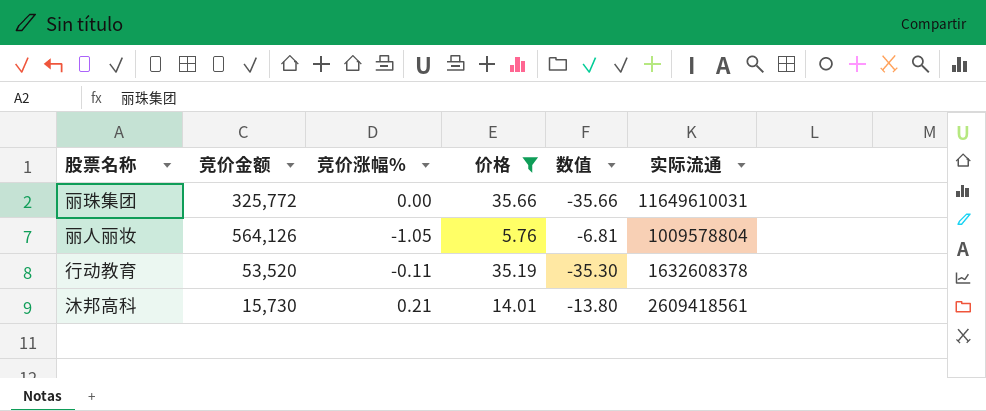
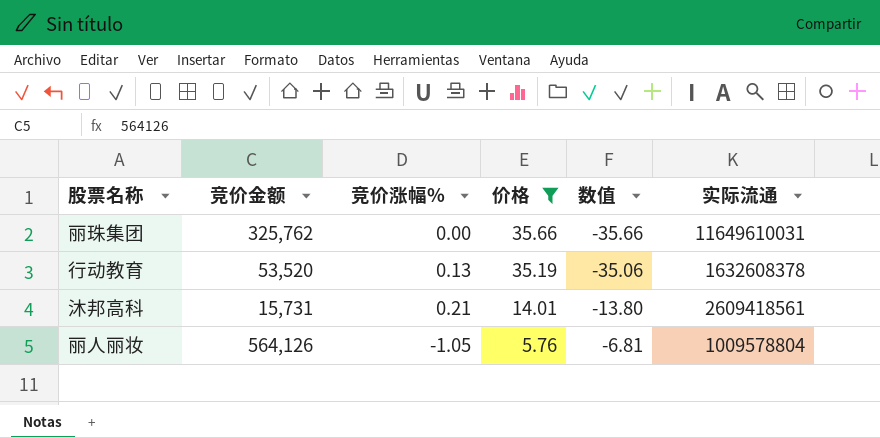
row order: none -> 价格 descending
丽珠集团 | 竞价金额: 325,772 -> 325,762
行动教育 | 竞价涨幅%: -0.11 -> 0.13
行动教育 | 数值: -35.30 -> -35.06
沐邦高科 | 竞价金额: 15,730 -> 15,731

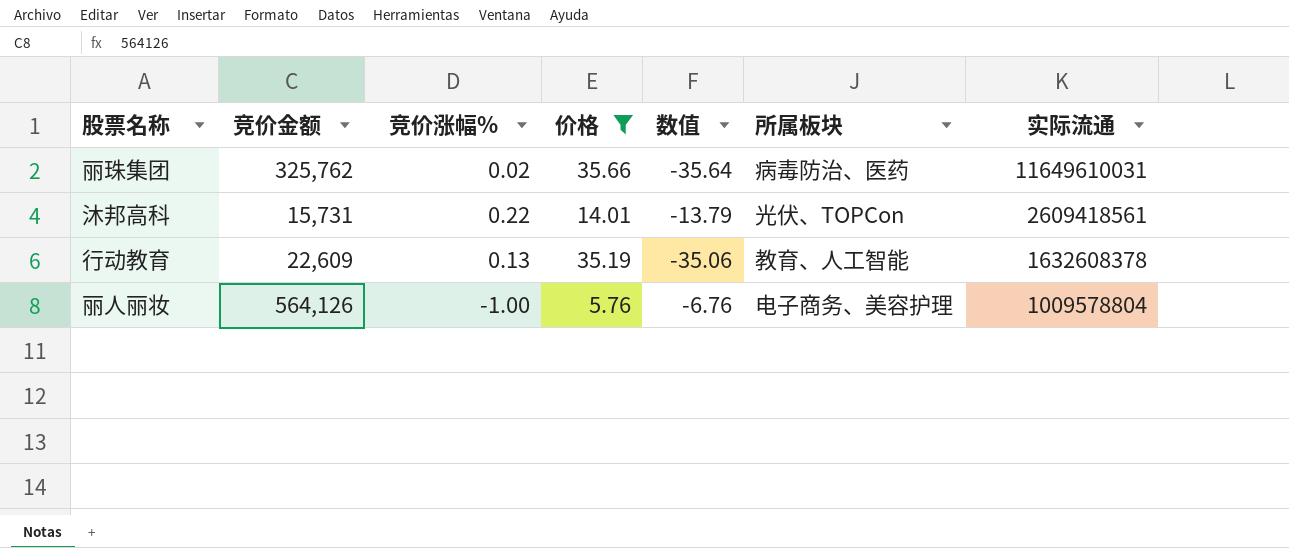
row order: 价格 descending -> 实际流通 descending
column 所属板块 | position: none -> 6
丽珠集团 | 竞价涨幅%: 0.00 -> 0.02
丽珠集团 | 数值: -35.66 -> -35.64
沐邦高科 | 竞价涨幅%: 0.21 -> 0.22
沐邦高科 | 数值: -13.80 -> -13.79
行动教育 | 竞价金额: 53,520 -> 22,609
丽人丽妆 | 竞价涨幅%: -1.05 -> -1.00
丽人丽妆 | 数值: -6.81 -> -6.76

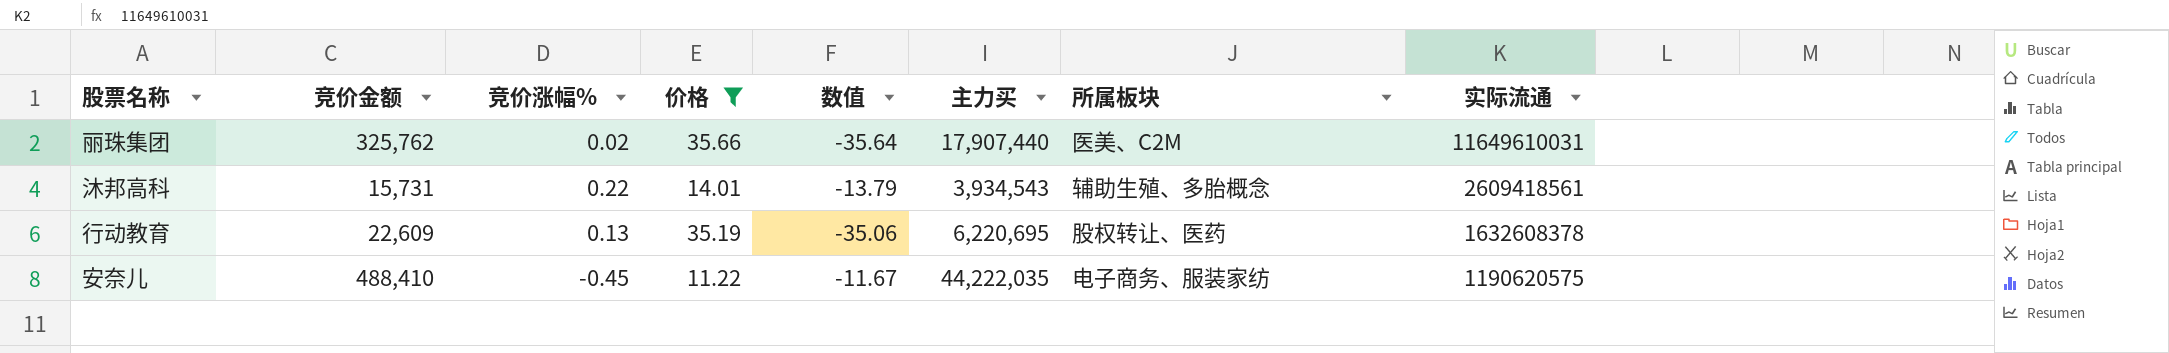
column 主力买 | position: none -> 6
row 丽人丽妆: 564,126 | -1.00 | 5.76 | -6.76 | 电子商务、美容护理 | 1009578804 -> none
丽珠集团 | 所属板块: 病毒防治、医药 -> 医美、C2M
沐邦高科 | 所属板块: 光伏、TOPCon -> 辅助生殖、多胎概念
行动教育 | 所属板块: 教育、人工智能 -> 股权转让、医药
row 安奈儿: none -> 488,410 | -0.45 | 11.22 | -11.67 | 44,222,035 | 电子商务、服装家纺 | 1190620575

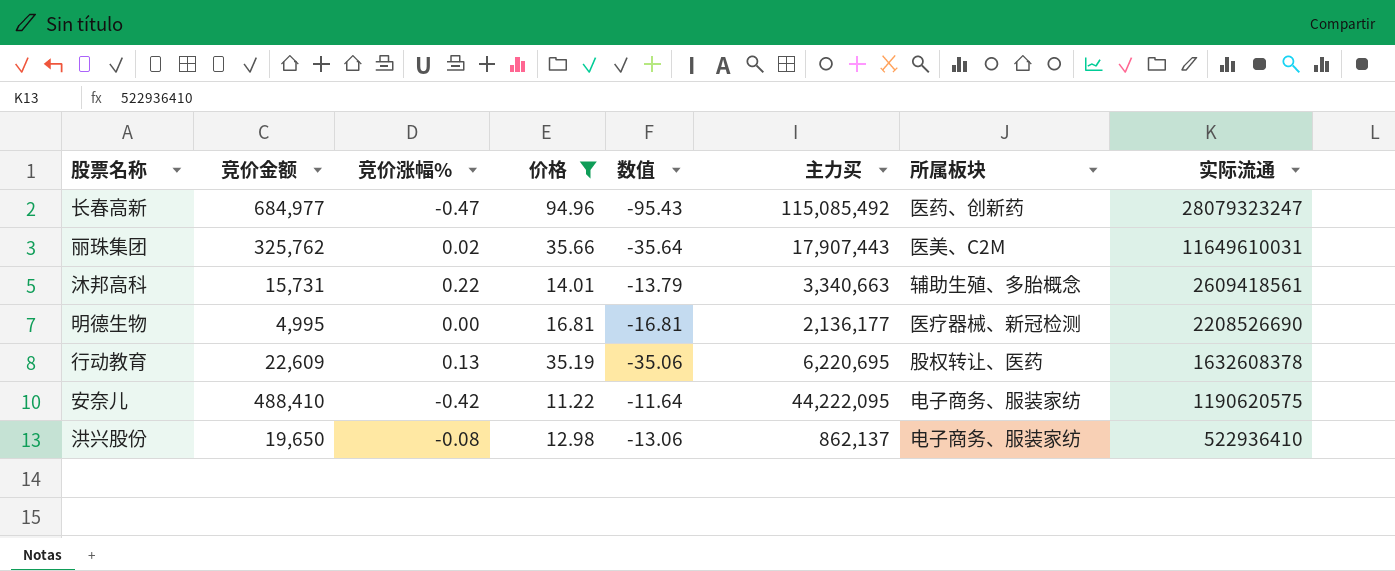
row 长春高新: none -> 684,977 | -0.47 | 94.96 | -95.43 | 115,085,492 | 医药、创新药 | 28079323247
丽珠集团 | 主力买: 17,907,440 -> 17,907,443
沐邦高科 | 主力买: 3,934,543 -> 3,340,663
row 明德生物: none -> 4,995 | 0.00 | 16.81 | -16.81 | 2,136,177 | 医疗器械、新冠检测 | 2208526690
安奈儿 | 竞价涨幅%: -0.45 -> -0.42
安奈儿 | 数值: -11.67 -> -11.64
安奈儿 | 主力买: 44,222,035 -> 44,222,095
row 洪兴股份: none -> 19,650 | -0.08 | 12.98 | -13.06 | 862,137 | 电子商务、服装家纺 | 522936410

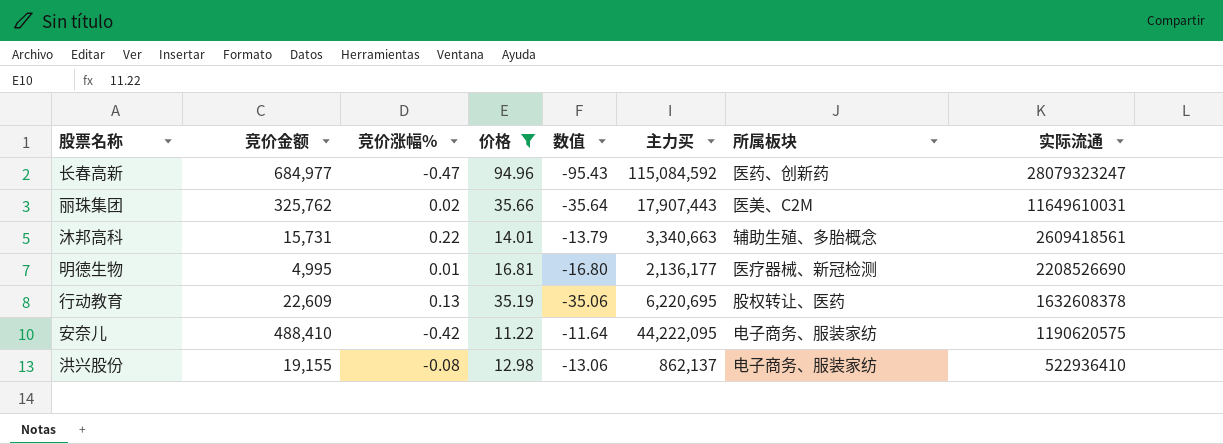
长春高新 | 主力买: 115,085,492 -> 115,084,592
明德生物 | 竞价涨幅%: 0.00 -> 0.01
明德生物 | 数值: -16.81 -> -16.80
洪兴股份 | 竞价金额: 19,650 -> 19,155

